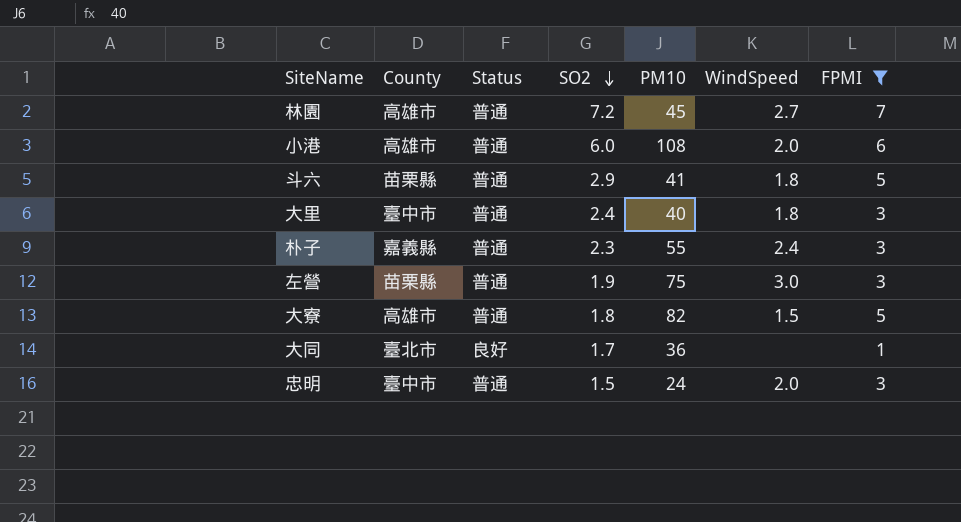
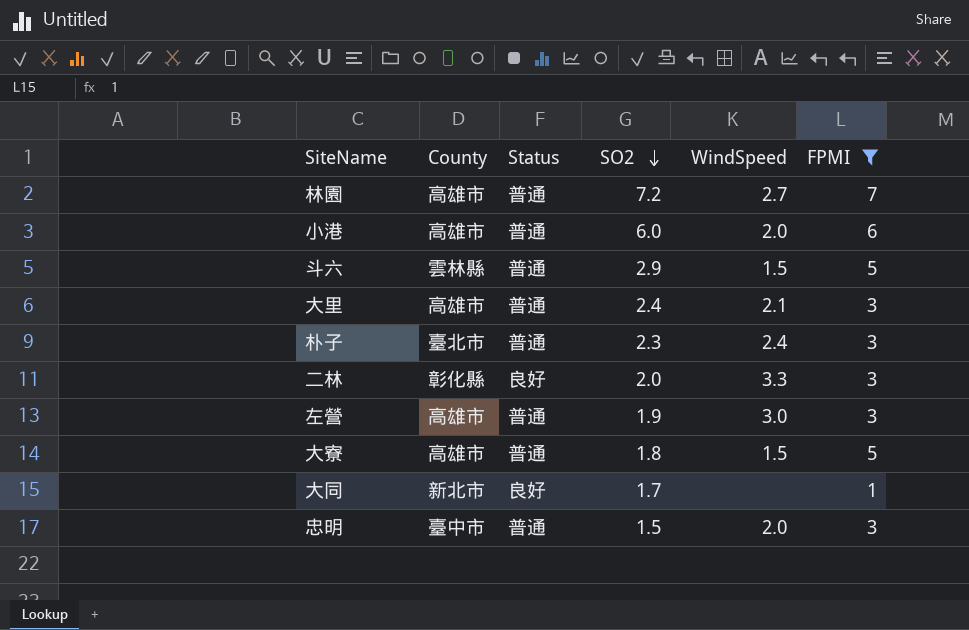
column PM10 | position: 5 -> none
斗六 | County: 苗栗縣 -> 雲林縣
斗六 | WindSpeed: 1.8 -> 1.5
大里 | County: 臺中市 -> 高雄市
大里 | WindSpeed: 1.8 -> 2.1
朴子 | County: 嘉義縣 -> 臺北市
row 二林: none -> 彰化縣 | 良好 | 2.0 | 3.3 | 3
左營 | County: 苗栗縣 -> 高雄市
大同 | County: 臺北市 -> 新北市

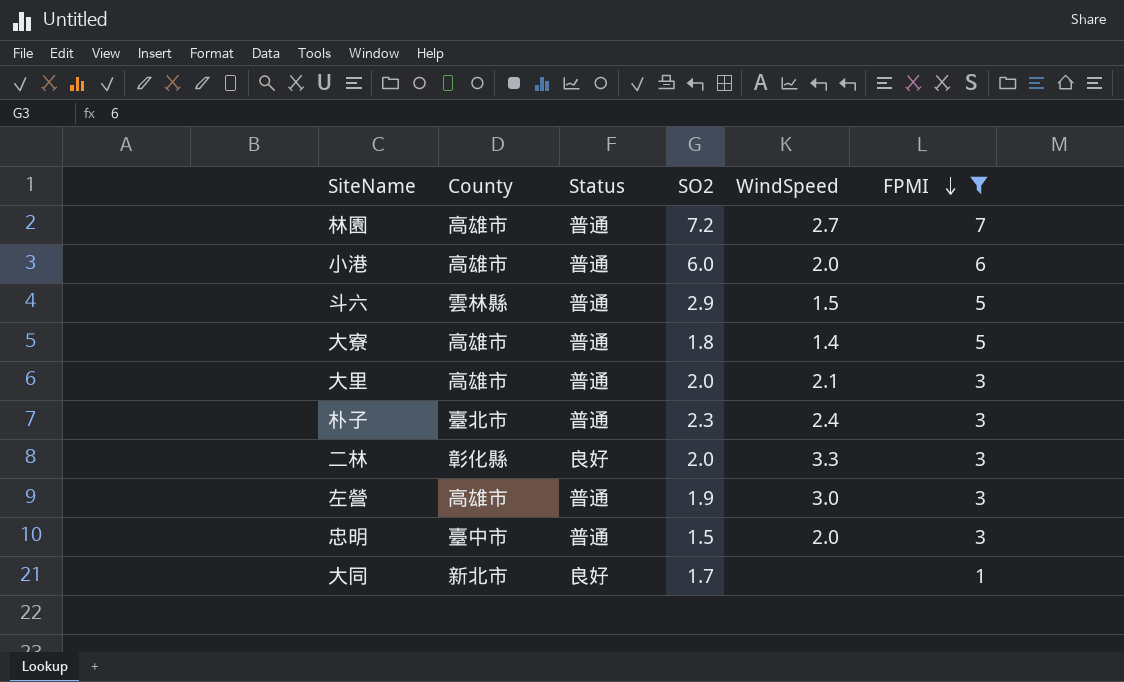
row order: SO2 descending -> FPMI descending
大寮 | WindSpeed: 1.5 -> 1.4
大里 | SO2: 2.4 -> 2.0

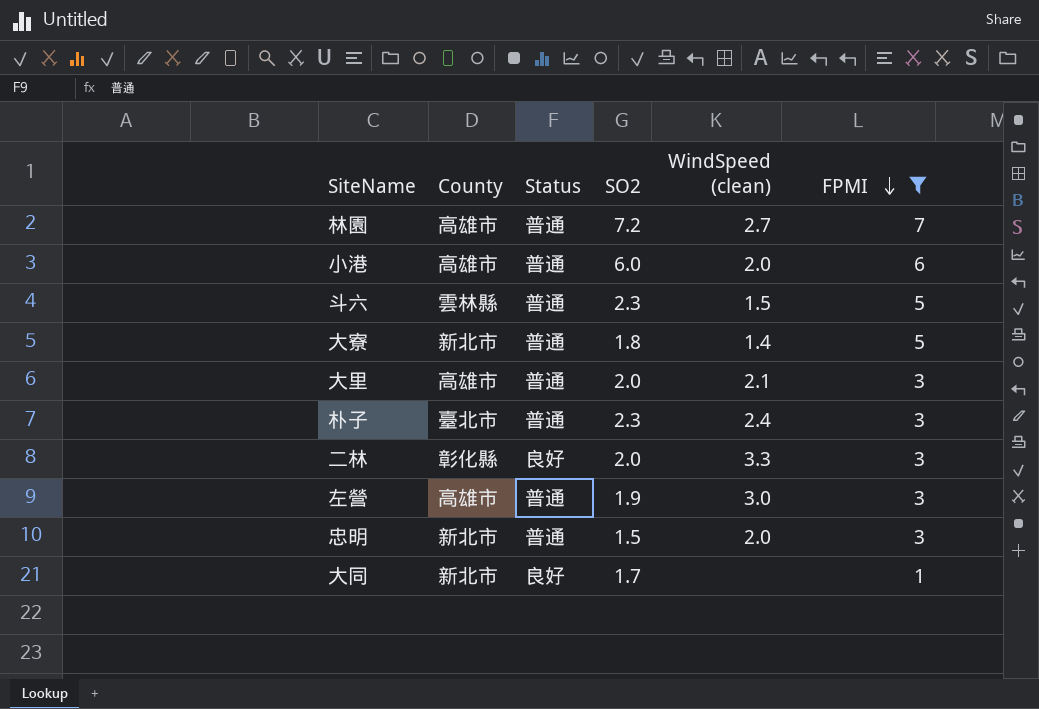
column name: WindSpeed -> WindSpeed (clean)
斗六 | SO2: 2.9 -> 2.3
大寮 | County: 高雄市 -> 新北市
忠明 | County: 臺中市 -> 新北市

